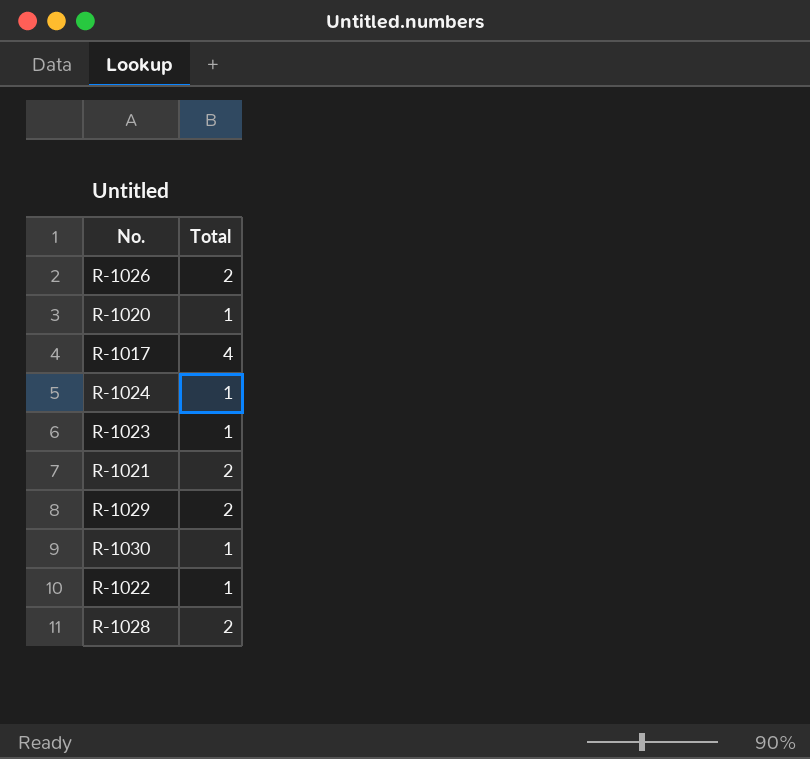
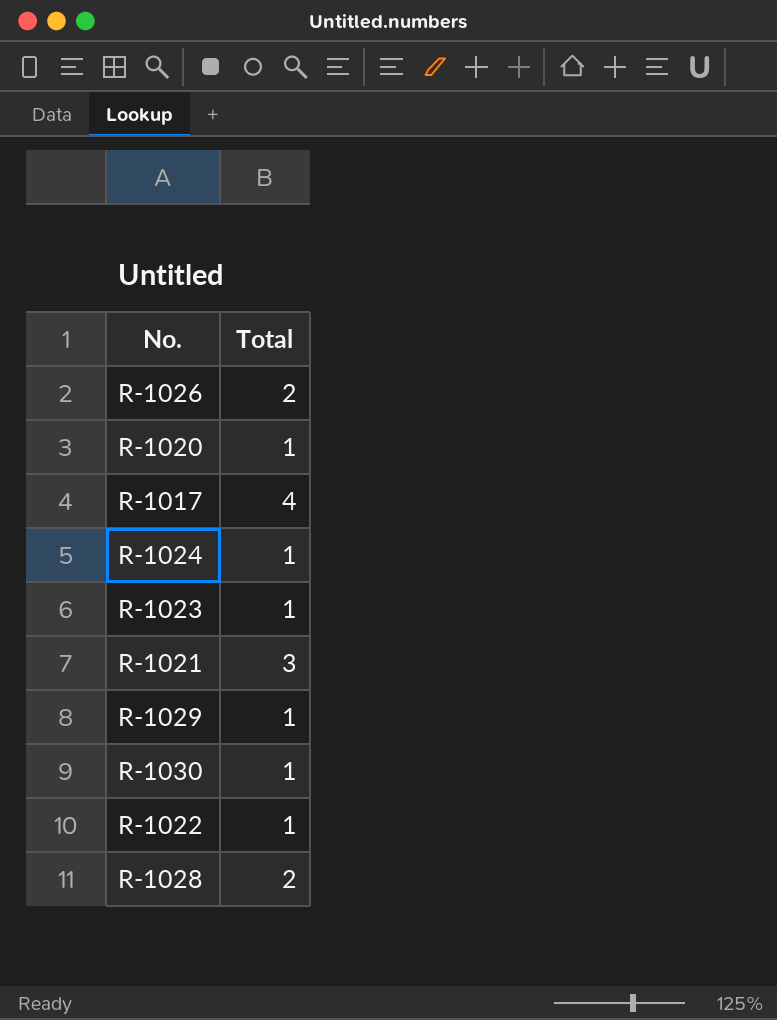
R-1021 | Total: 2 -> 3
R-1029 | Total: 2 -> 1

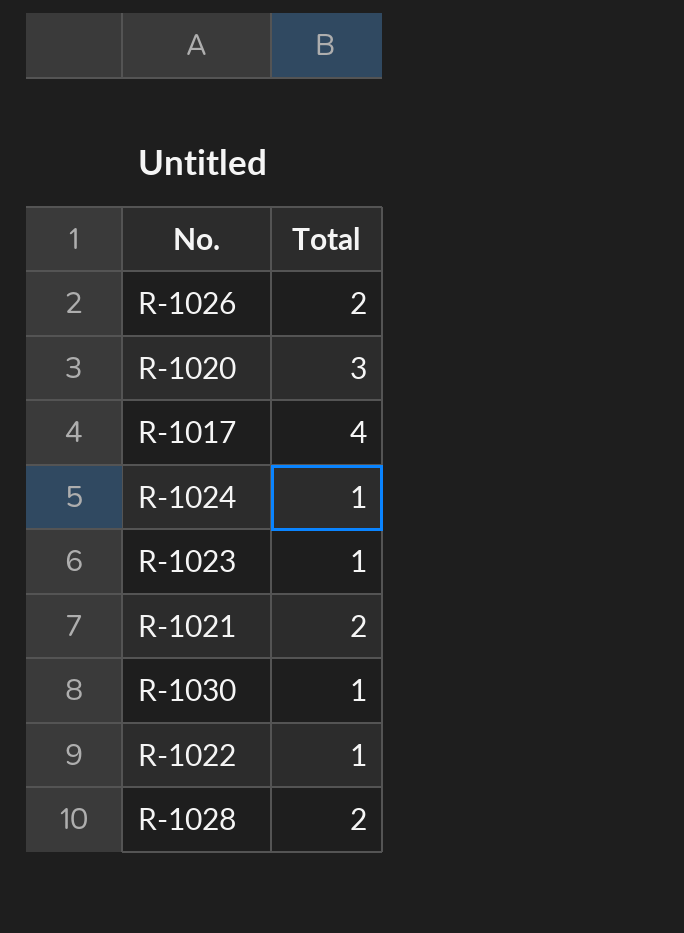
row R-1029: 1 -> none
R-1020 | Total: 1 -> 3
R-1021 | Total: 3 -> 2

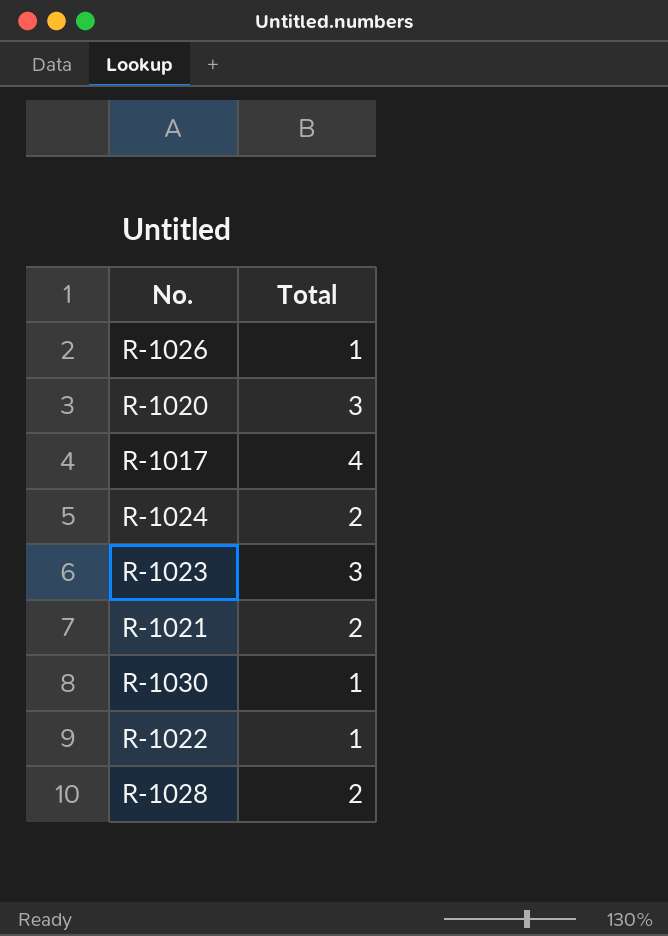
R-1026 | Total: 2 -> 1
R-1024 | Total: 1 -> 2
R-1023 | Total: 1 -> 3

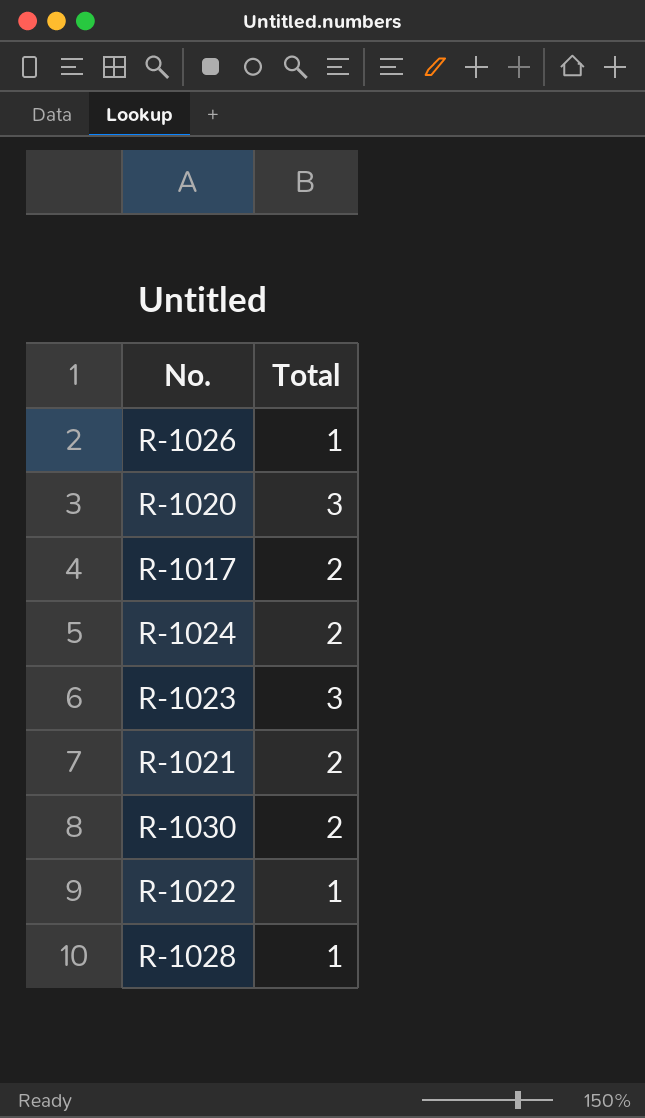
R-1017 | Total: 4 -> 2
R-1030 | Total: 1 -> 2
R-1028 | Total: 2 -> 1

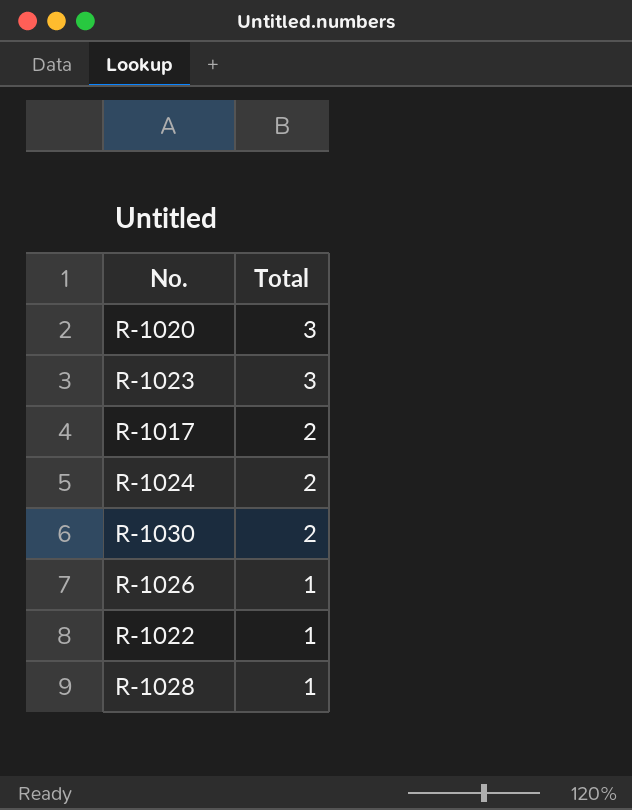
row order: none -> Total descending
row R-1021: 2 -> none

